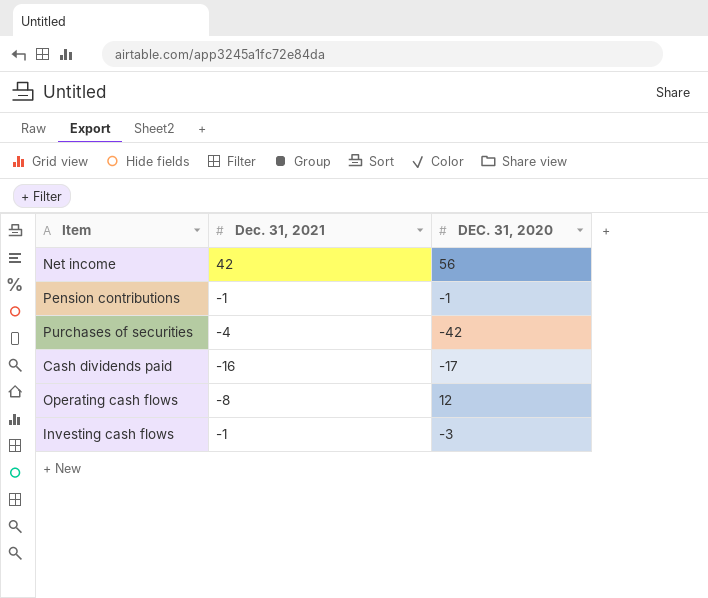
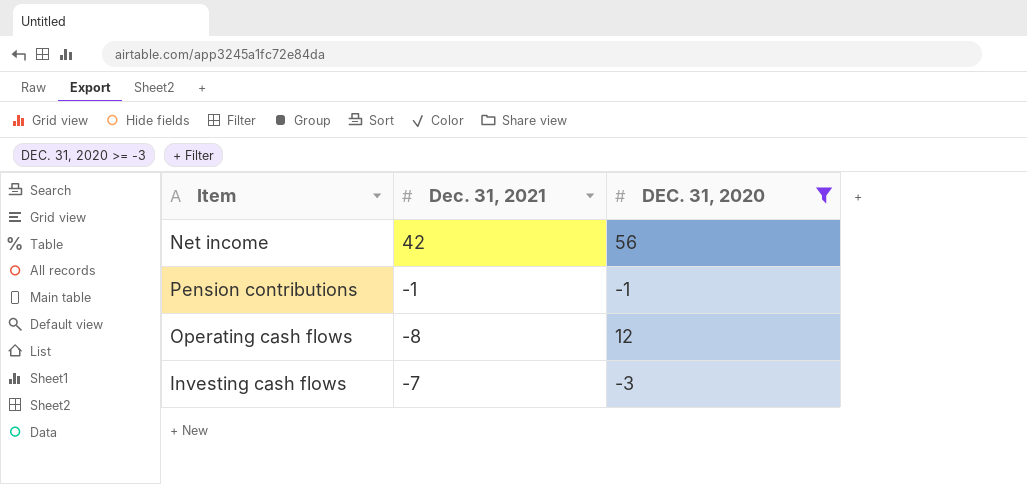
filter: none -> DEC. 31, 2020 >= -3
Investing cash flows | Dec. 31, 2021: -1 -> -7

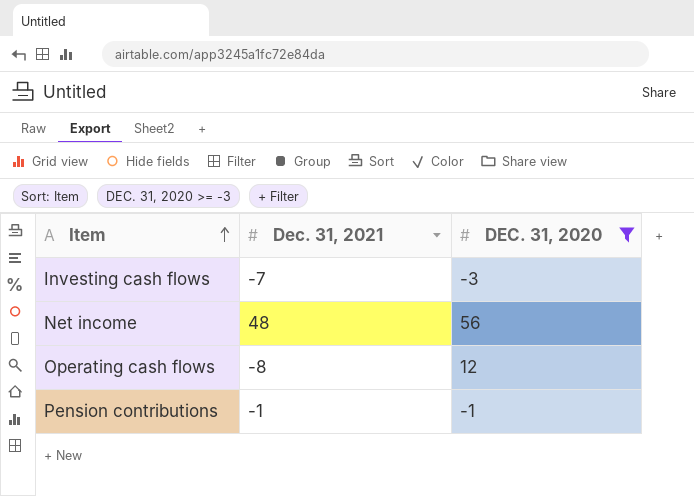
row order: none -> Item ascending
Net income | Dec. 31, 2021: 42 -> 48

